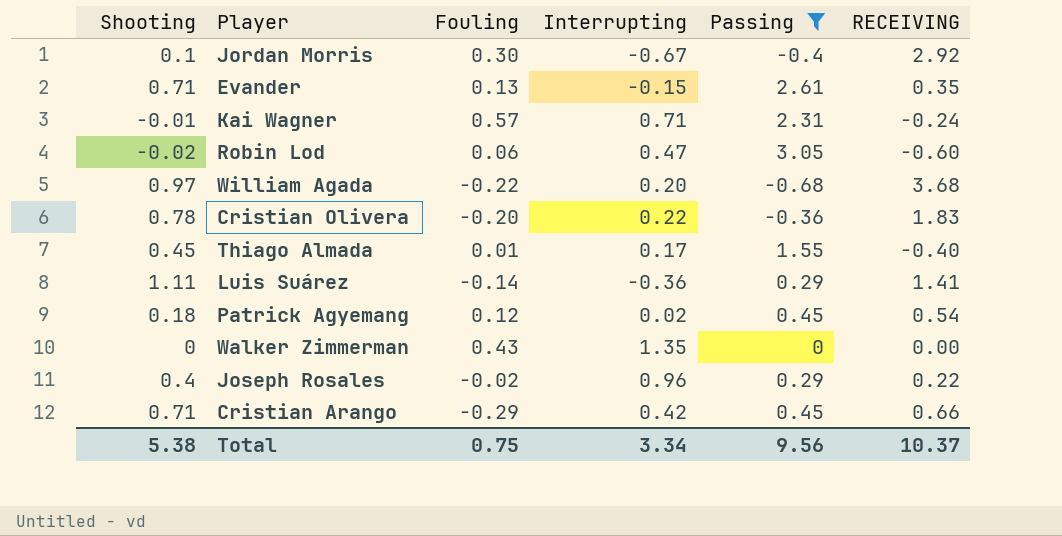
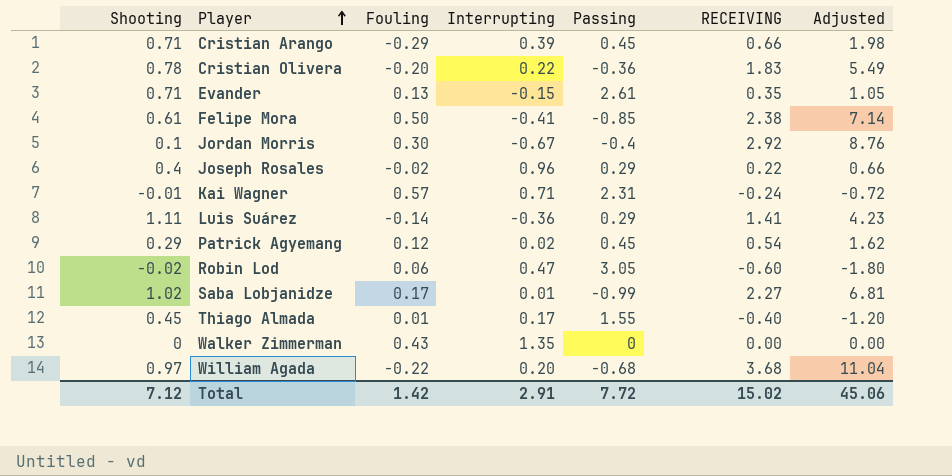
filter: Passing >= -0.68 -> none
row order: none -> Player ascending
column Adjusted | formula: none -> [RECEIVING] * 3
Cristian Arango | Interrupting: 0.42 -> 0.39
Patrick Agyemang | Shooting: 0.18 -> 0.29
Total | Shooting: 5.38 -> 7.12
Total | Fouling: 0.75 -> 1.42
Total | Interrupting: 3.34 -> 2.91
Total | Passing: 9.56 -> 7.72
Total | RECEIVING: 10.37 -> 15.02

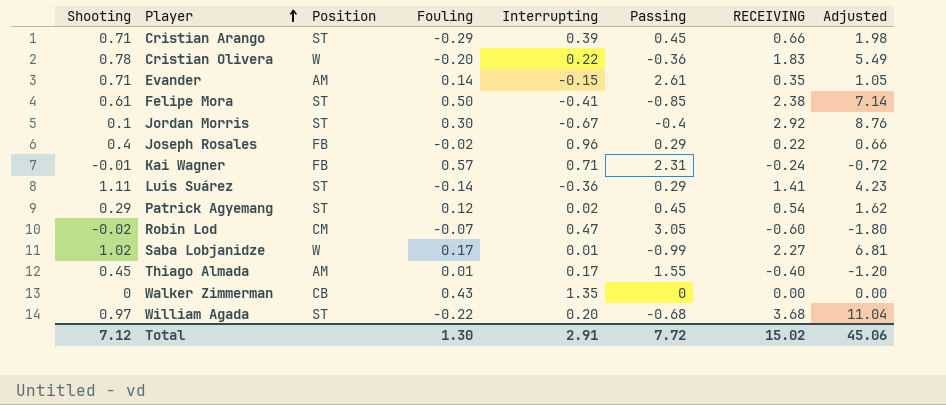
column Position | position: none -> 3
Evander | Fouling: 0.13 -> 0.14
Robin Lod | Fouling: 0.06 -> -0.07
Total | Fouling: 1.42 -> 1.30

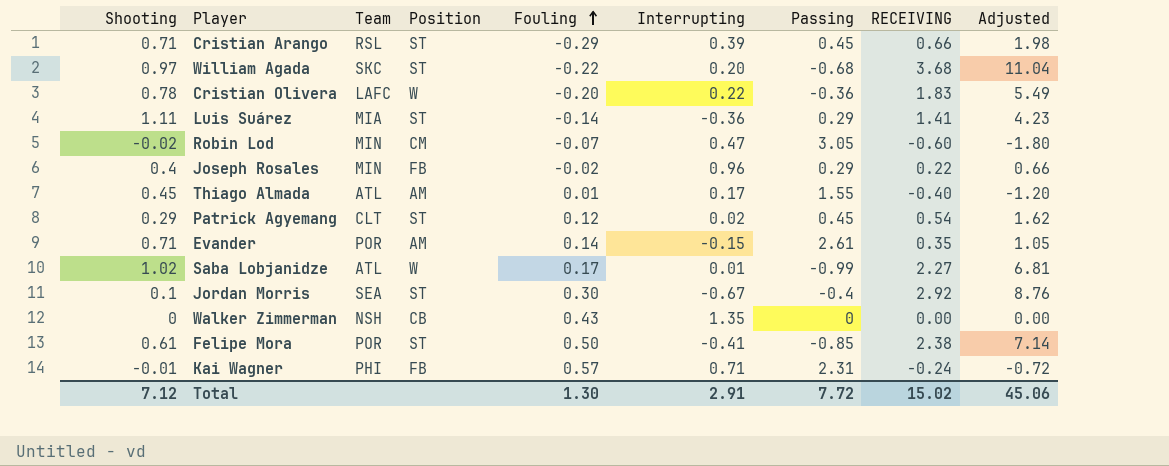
row order: Player ascending -> Fouling ascending
column Team | position: none -> 3

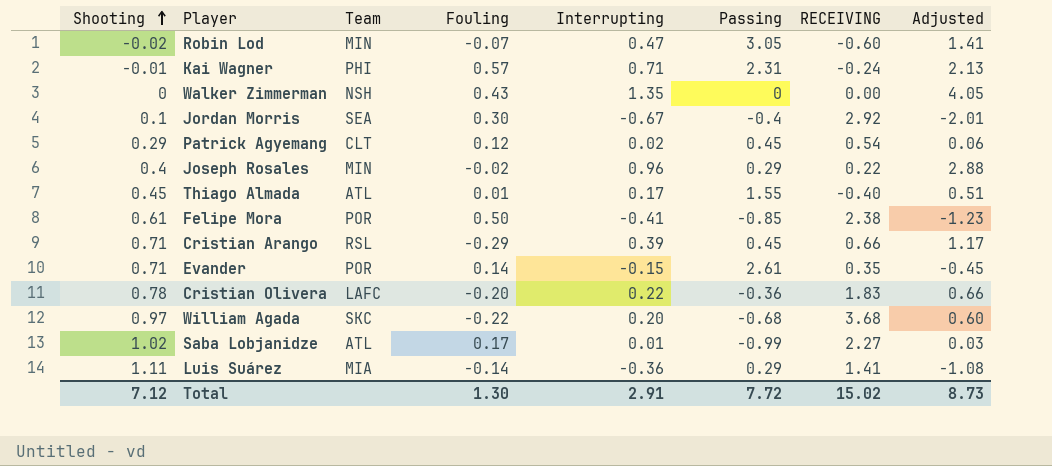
row order: Fouling ascending -> Shooting ascending
column Position | position: 4 -> none
column Adjusted | formula: [RECEIVING] * 3 -> [Interrupting] * 3
Total | Adjusted: 45.06 -> 8.73

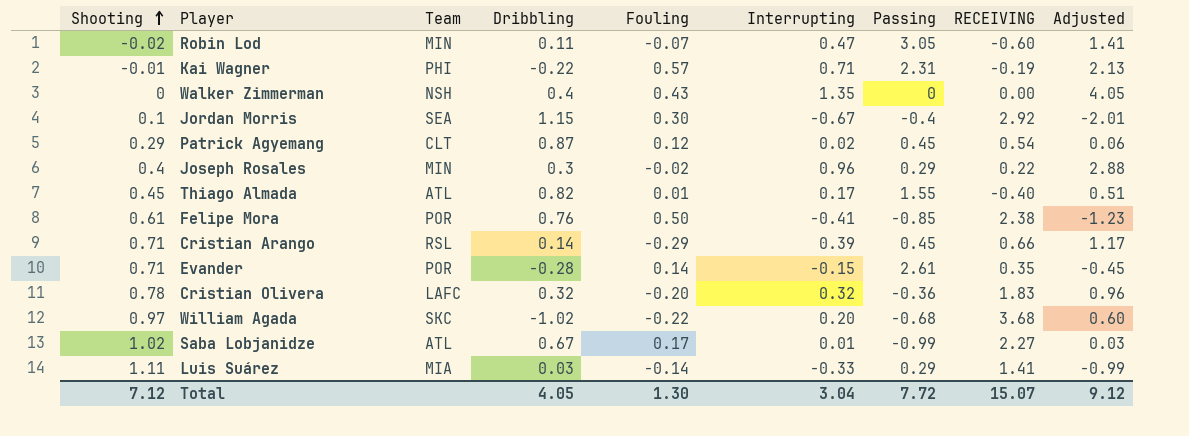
column Dribbling | position: none -> 4
Kai Wagner | RECEIVING: -0.24 -> -0.19
Cristian Olivera | Interrupting: 0.22 -> 0.32
Cristian Olivera | Adjusted: 0.66 -> 0.96
Luis Suárez | Interrupting: -0.36 -> -0.33
Luis Suárez | Adjusted: -1.08 -> -0.99
Total | Interrupting: 2.91 -> 3.04
Total | RECEIVING: 15.02 -> 15.07
Total | Adjusted: 8.73 -> 9.12

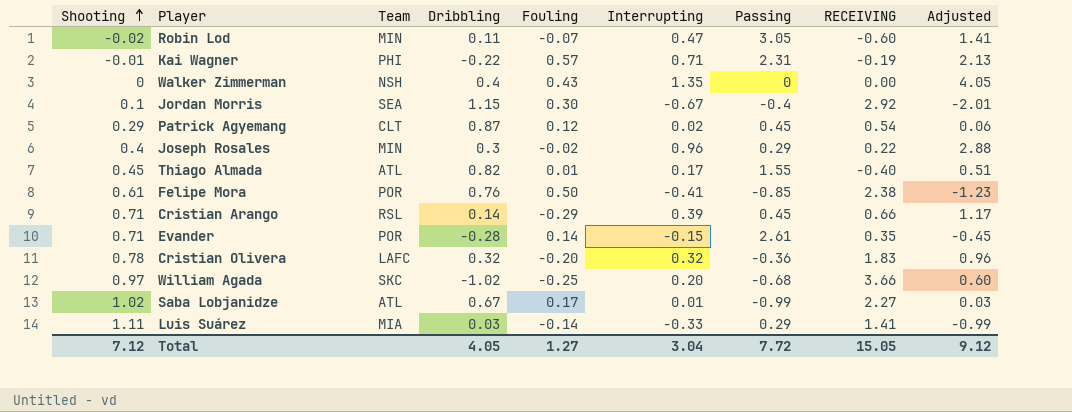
William Agada | Fouling: -0.22 -> -0.25
William Agada | RECEIVING: 3.68 -> 3.66
Total | Fouling: 1.30 -> 1.27
Total | RECEIVING: 15.07 -> 15.05

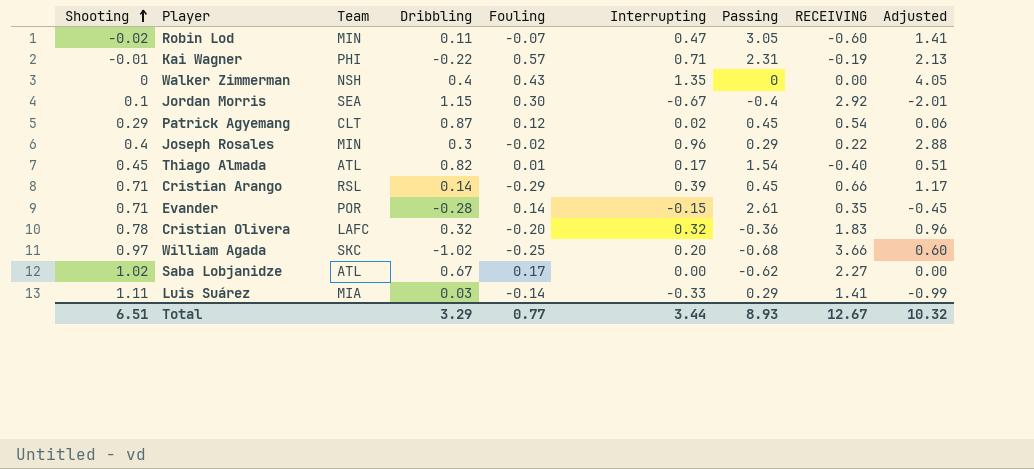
row Felipe Mora: 0.61 | POR | 0.76 | 0.50 | -0.41 | -0.85 | 2.38 | -1.23 -> none
Thiago Almada | Passing: 1.55 -> 1.54
Saba Lobjanidze | Interrupting: 0.01 -> 0.00
Saba Lobjanidze | Passing: -0.99 -> -0.62
Saba Lobjanidze | Adjusted: 0.03 -> 0.00
Total | Shooting: 7.12 -> 6.51
Total | Dribbling: 4.05 -> 3.29
Total | Fouling: 1.27 -> 0.77
Total | Interrupting: 3.04 -> 3.44
Total | Passing: 7.72 -> 8.93
Total | RECEIVING: 15.05 -> 12.67
Total | Adjusted: 9.12 -> 10.32

